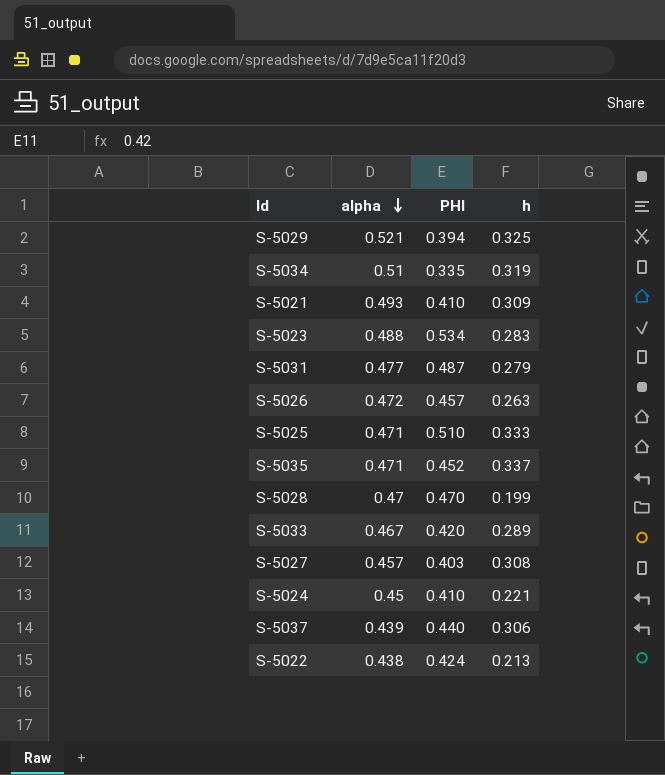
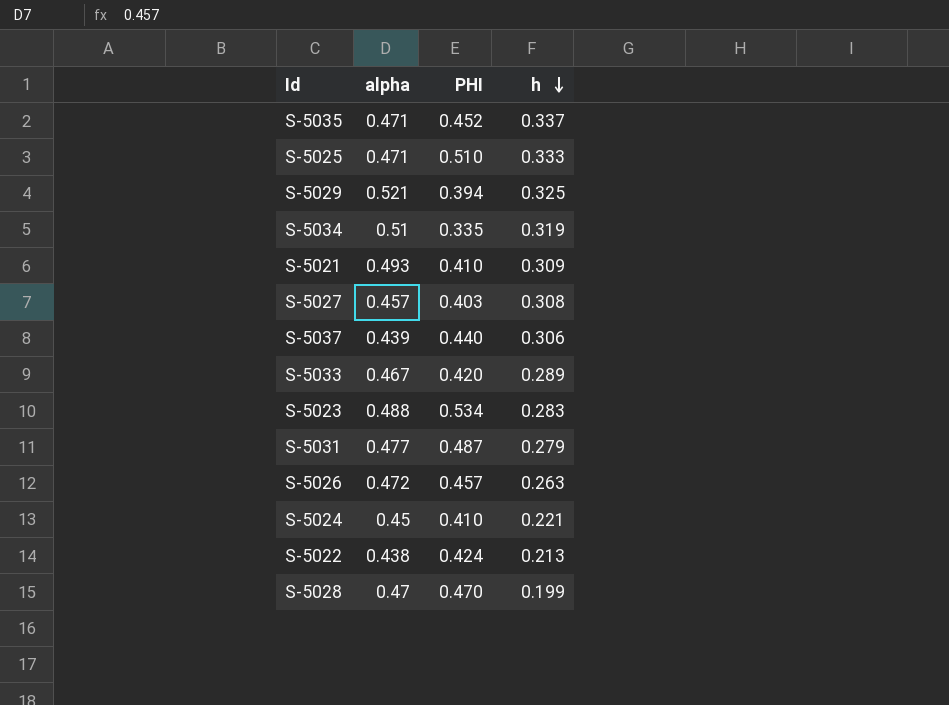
row order: alpha descending -> h descending

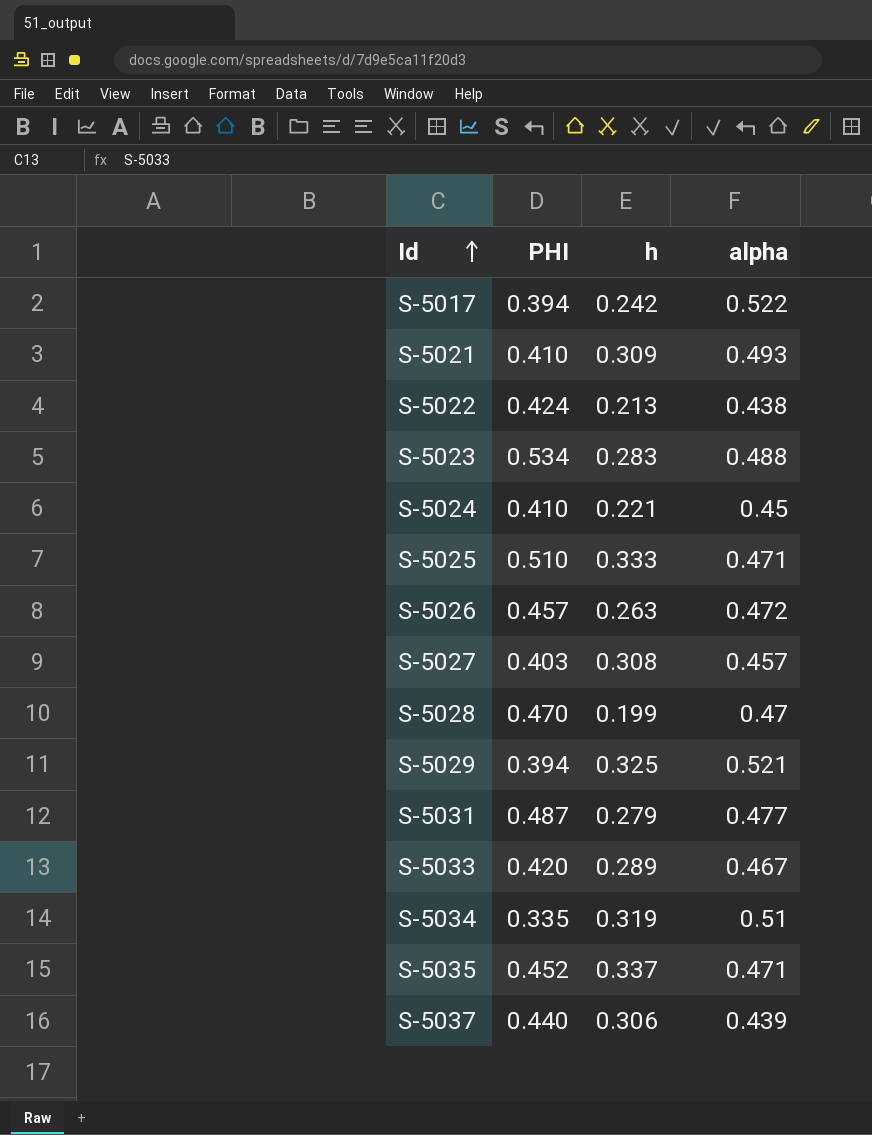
row order: h descending -> Id ascending
column alpha | position: 2 -> 4
row S-5017: none -> 0.394 | 0.242 | 0.522

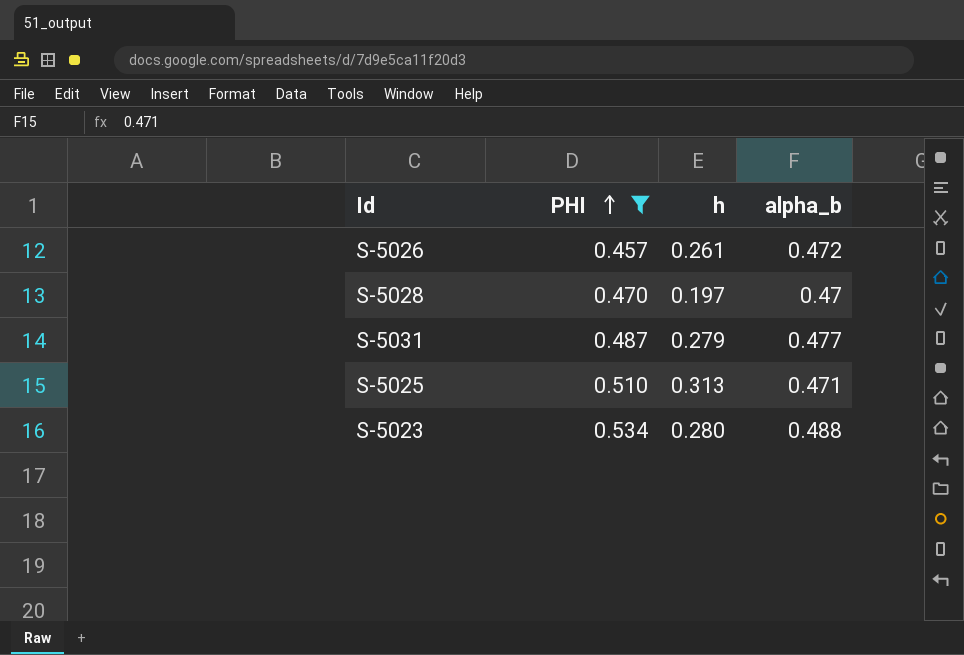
filter: none -> PHI >= 0.457
row order: Id ascending -> PHI ascending
column name: alpha -> alpha_b
S-5026 | h: 0.263 -> 0.261
S-5028 | h: 0.199 -> 0.197
S-5025 | h: 0.333 -> 0.313
S-5023 | h: 0.283 -> 0.280

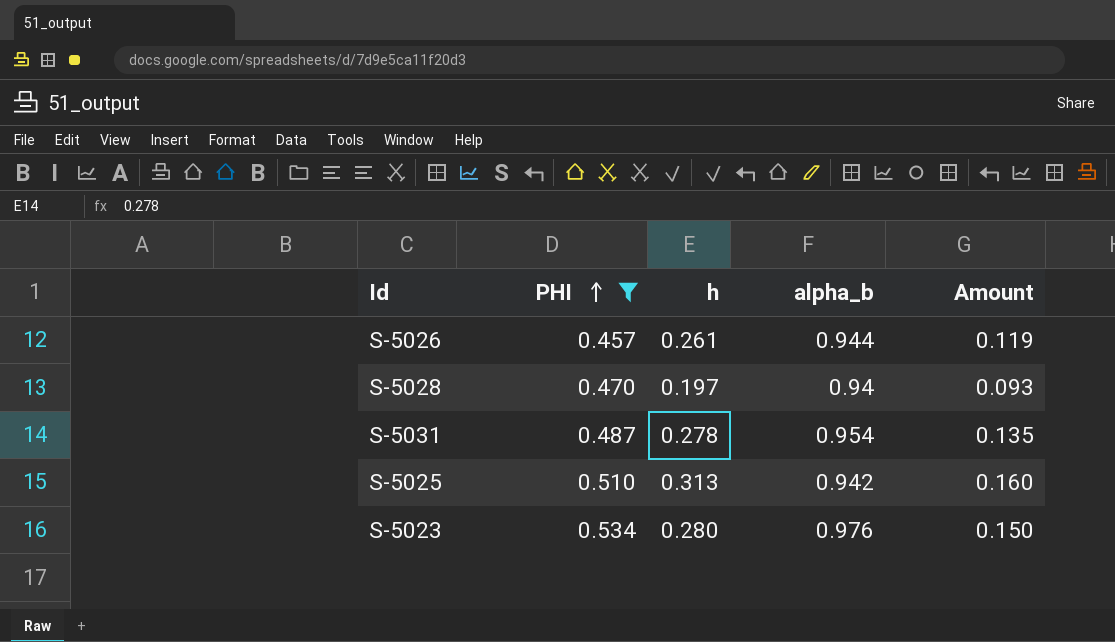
column Amount | formula: none -> [PHI] * [h]
S-5026 | alpha_b: 0.472 -> 0.944
S-5028 | alpha_b: 0.47 -> 0.94
S-5031 | h: 0.279 -> 0.278
S-5031 | alpha_b: 0.477 -> 0.954
S-5025 | alpha_b: 0.471 -> 0.942
S-5023 | alpha_b: 0.488 -> 0.976

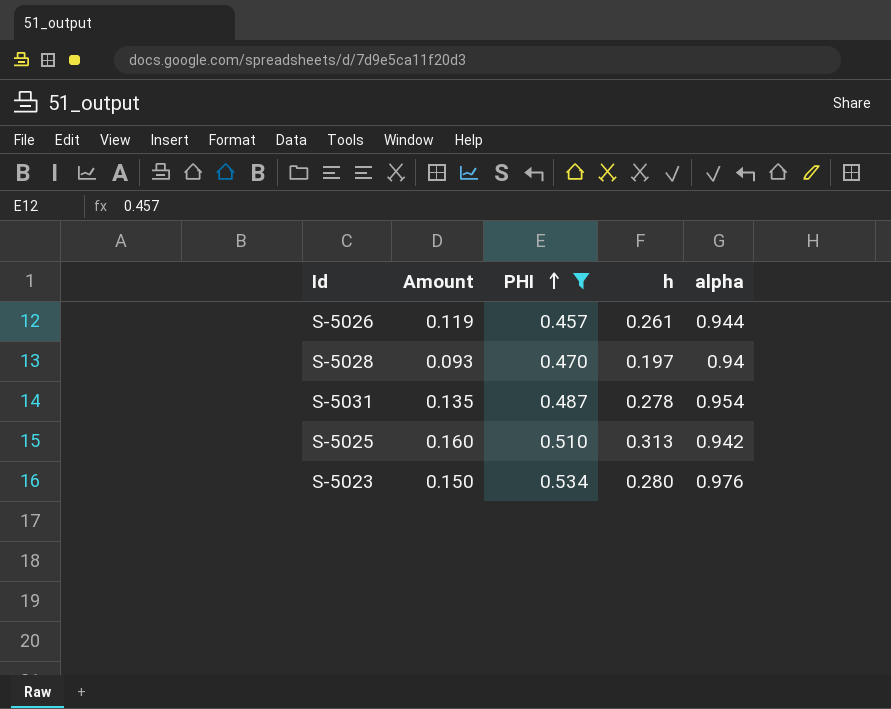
column Amount | position: 5 -> 2
column name: alpha_b -> alpha

